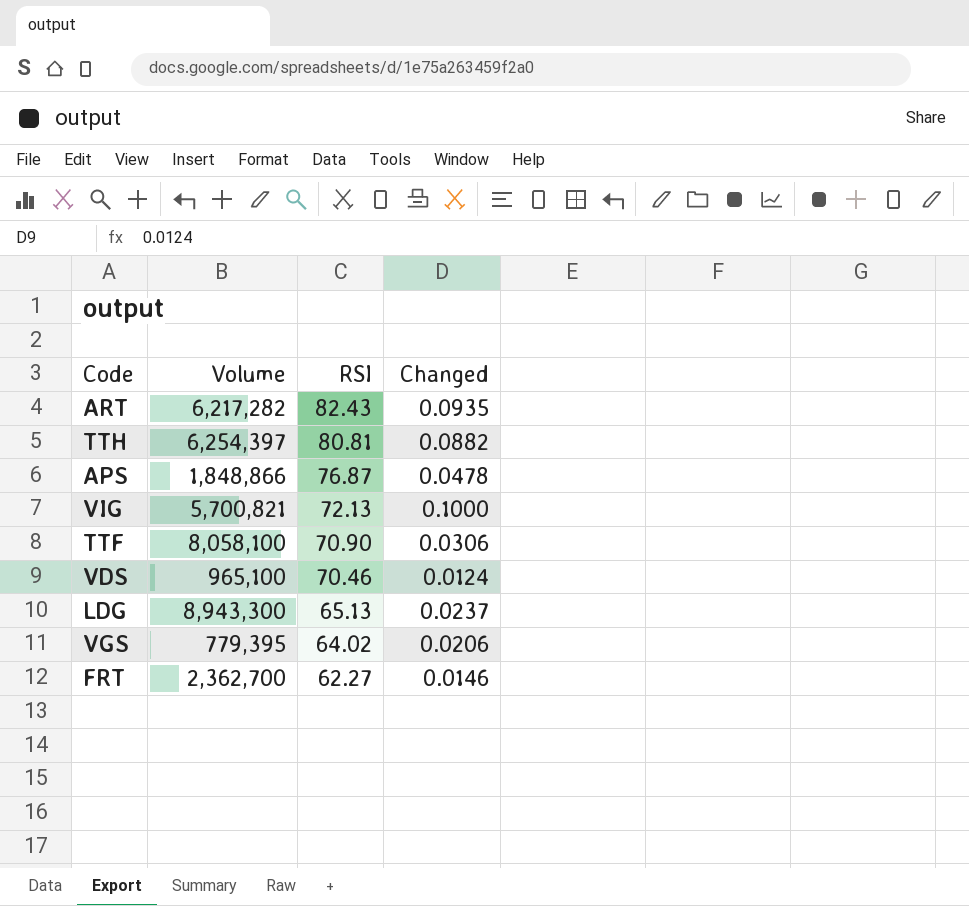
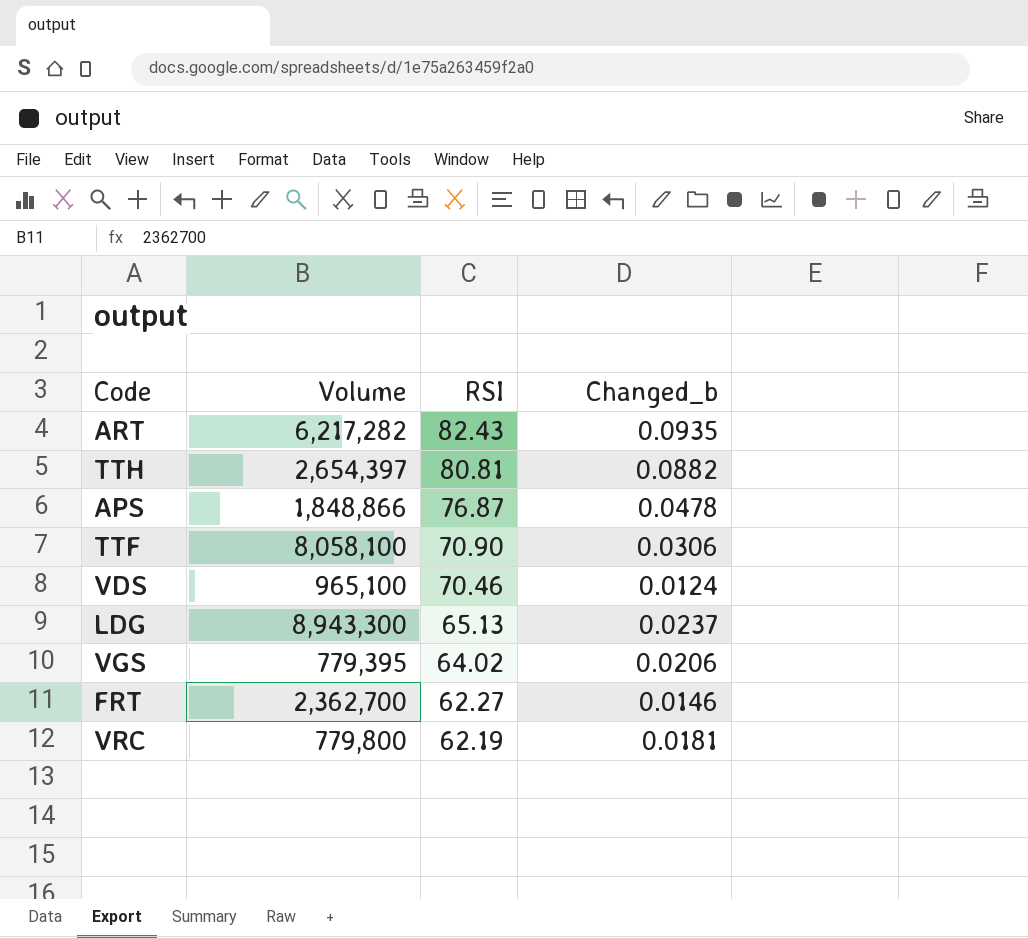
column name: Changed -> Changed_b
row VIG: 5,700,821 | 72.13 | 0.1000 -> none
TTH | Volume: 6,254,397 -> 2,654,397
row VRC: none -> 779,800 | 62.19 | 0.0181

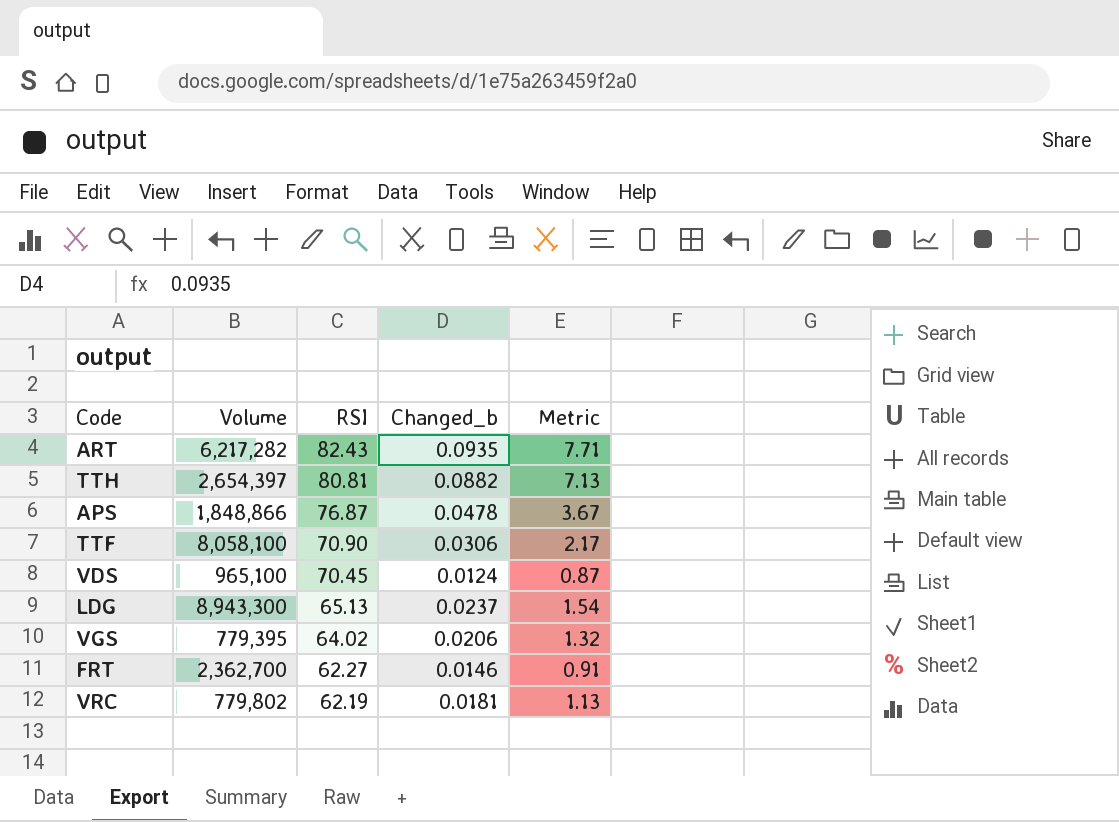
column Metric | formula: none -> [RSI] * [Changed_b]
VDS | RSI: 70.46 -> 70.45
VRC | Volume: 779,800 -> 779,802

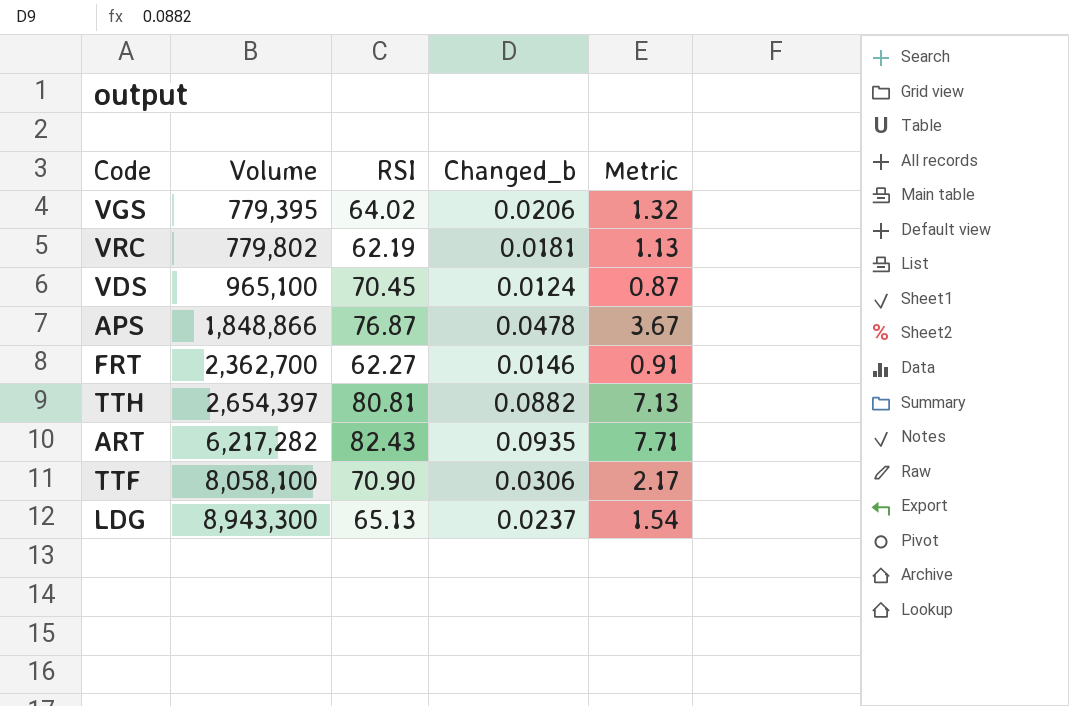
row order: RSI descending -> Volume ascending

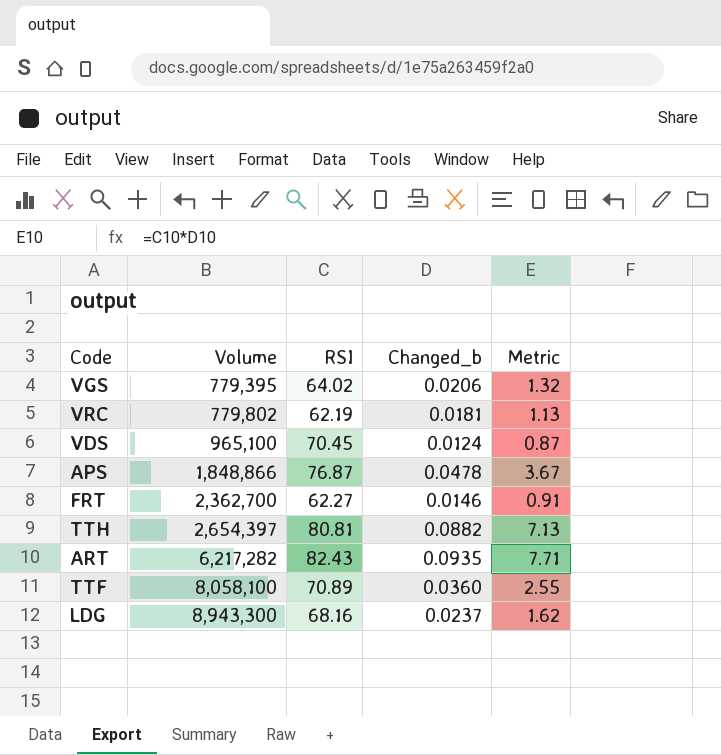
TTF | RSI: 70.90 -> 70.89
TTF | Changed_b: 0.0306 -> 0.0360
TTF | Metric: 2.17 -> 2.55
LDG | RSI: 65.13 -> 68.16
LDG | Metric: 1.54 -> 1.62

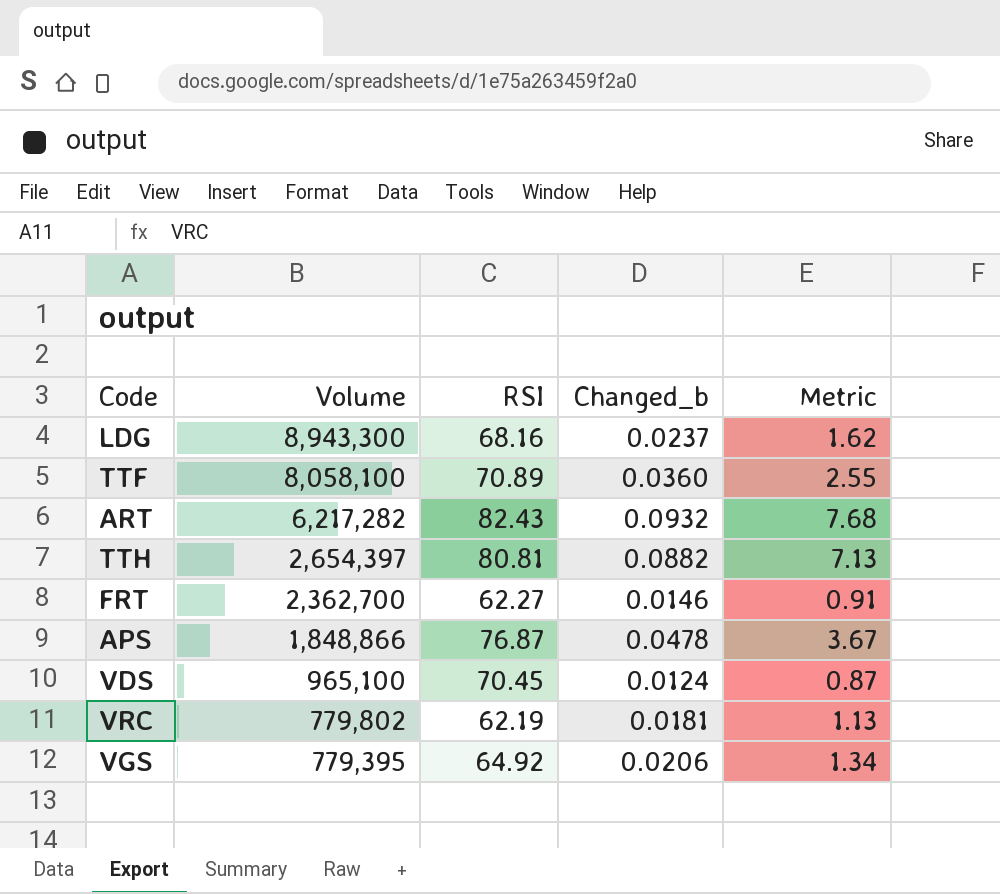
row order: Volume ascending -> Volume descending
ART | Changed_b: 0.0935 -> 0.0932
ART | Metric: 7.71 -> 7.68
VGS | RSI: 64.02 -> 64.92
VGS | Metric: 1.32 -> 1.34

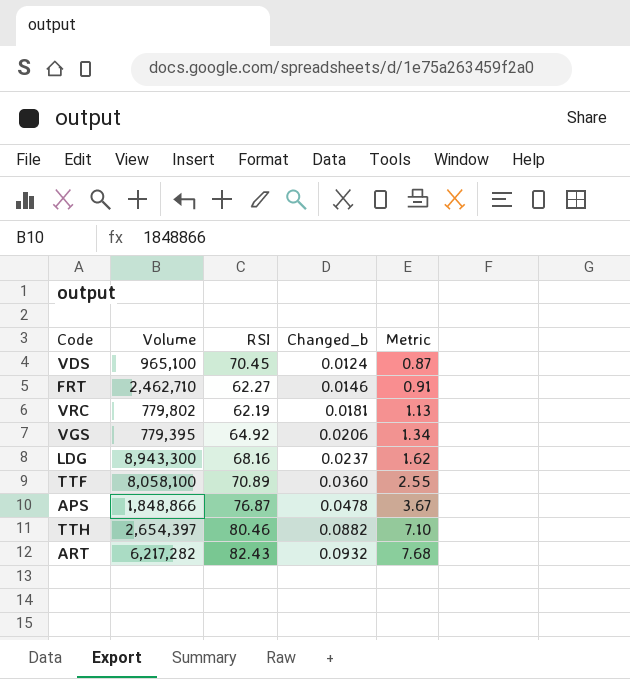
row order: Volume descending -> Changed_b ascending
FRT | Volume: 2,362,700 -> 2,462,710
TTH | RSI: 80.81 -> 80.46
TTH | Metric: 7.13 -> 7.10

